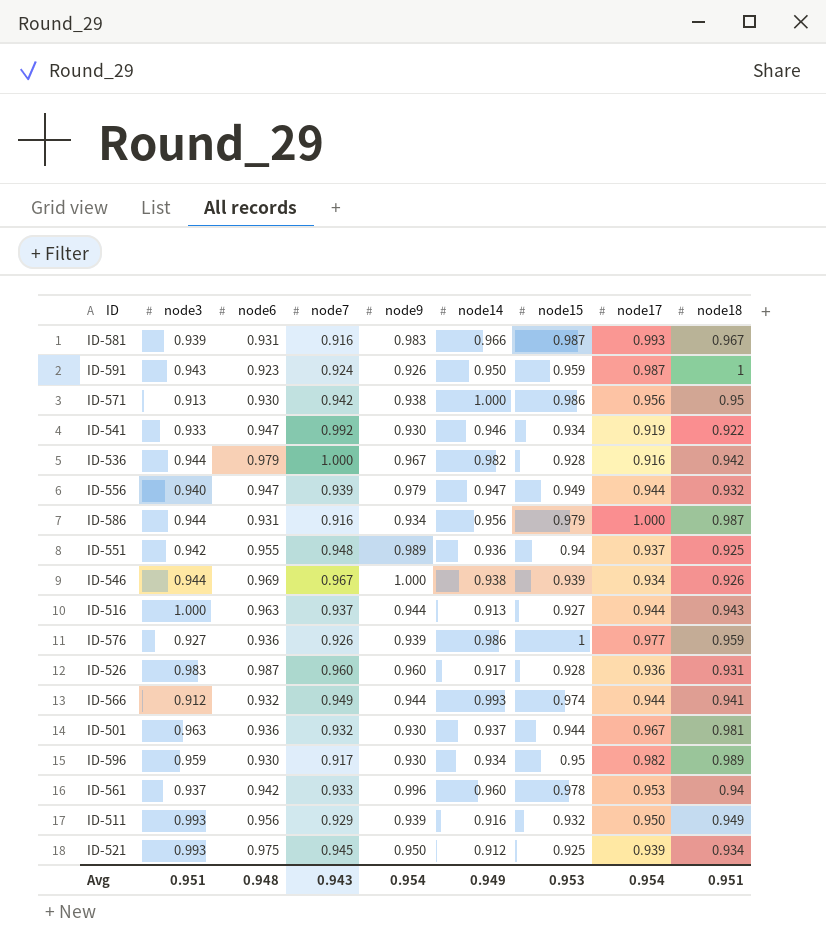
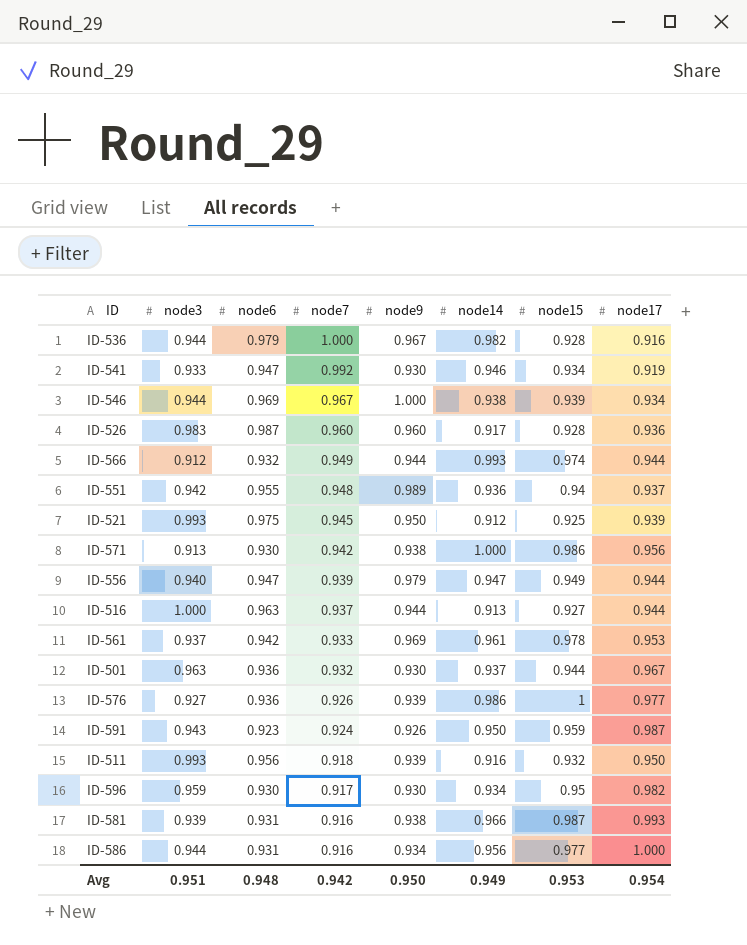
row order: none -> node7 descending
column node18 | position: 9 -> none
ID-561 | node9: 0.996 -> 0.969
ID-561 | node14: 0.960 -> 0.961
ID-511 | node7: 0.929 -> 0.918
ID-581 | node9: 0.983 -> 0.938
ID-586 | node15: 0.979 -> 0.977
Avg | node7: 0.943 -> 0.942
Avg | node9: 0.954 -> 0.950

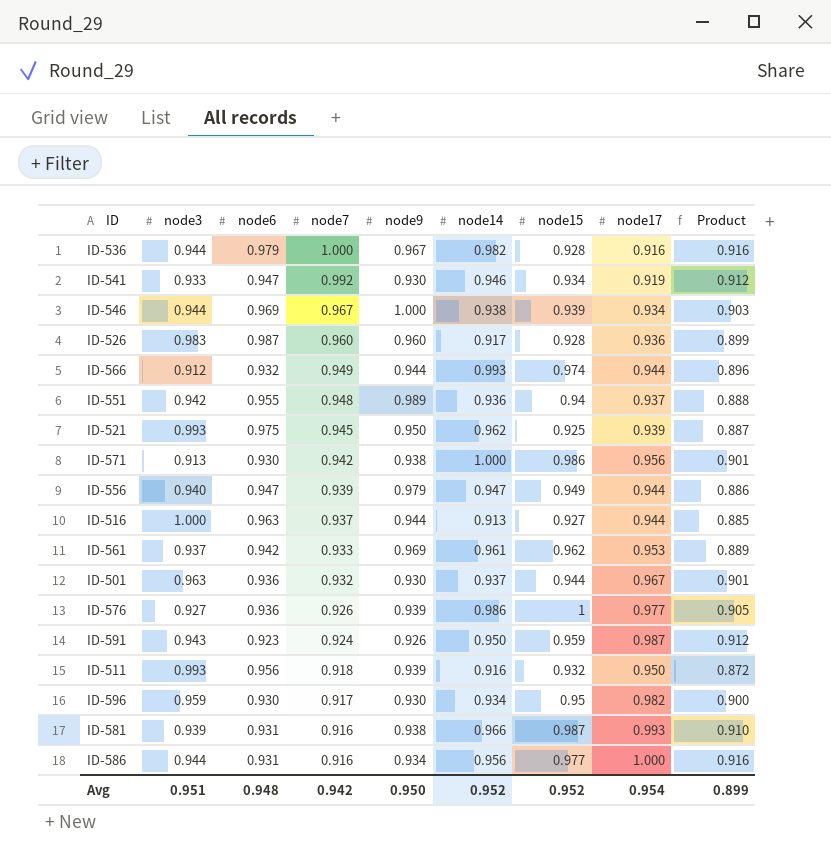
column Product | formula: none -> [node7] * [node17]
ID-521 | node14: 0.912 -> 0.962
ID-561 | node15: 0.978 -> 0.962
Avg | node14: 0.949 -> 0.952
Avg | node15: 0.953 -> 0.952

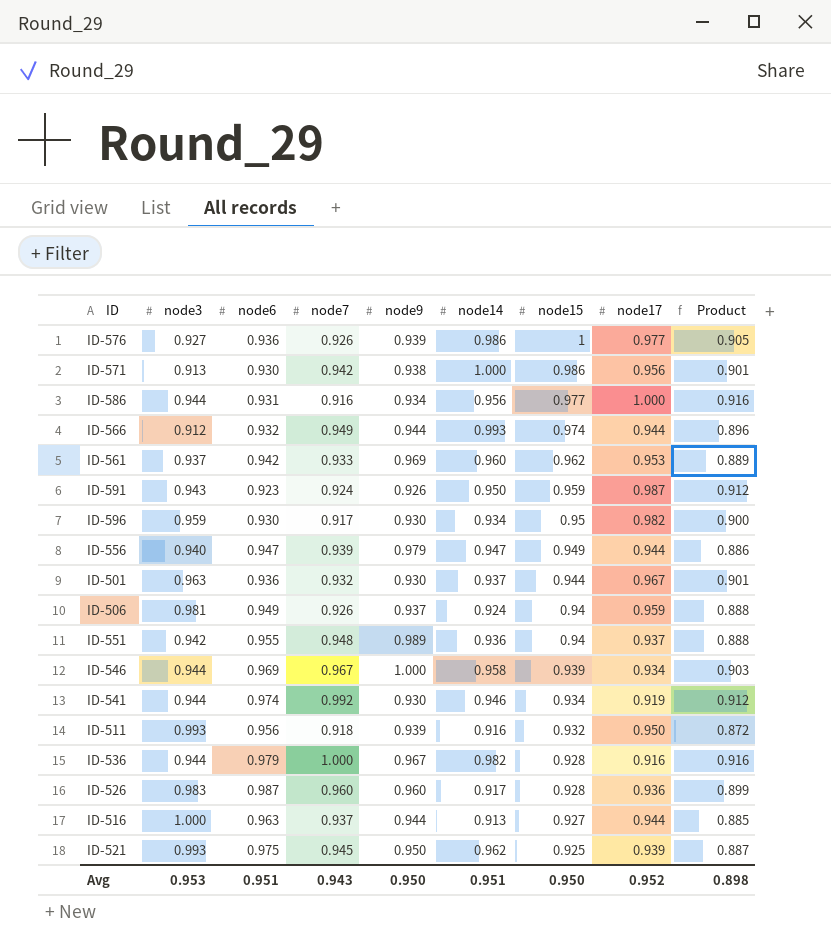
row order: node7 descending -> node15 descending
row ID-581: 0.939 | 0.931 | 0.916 | 0.938 | 0.966 | 0.987 | 0.993 | 0.910 -> none
ID-561 | node14: 0.961 -> 0.960
row ID-506: none -> 0.981 | 0.949 | 0.926 | 0.937 | 0.924 | 0.94 | 0.959 | 0.888
ID-546 | node14: 0.938 -> 0.958
ID-541 | node3: 0.933 -> 0.944
ID-541 | node6: 0.947 -> 0.974
Avg | node3: 0.951 -> 0.953
Avg | node6: 0.948 -> 0.951
Avg | node7: 0.942 -> 0.943
Avg | node14: 0.952 -> 0.951
Avg | node15: 0.952 -> 0.950
Avg | node17: 0.954 -> 0.952
Avg | Product: 0.899 -> 0.898

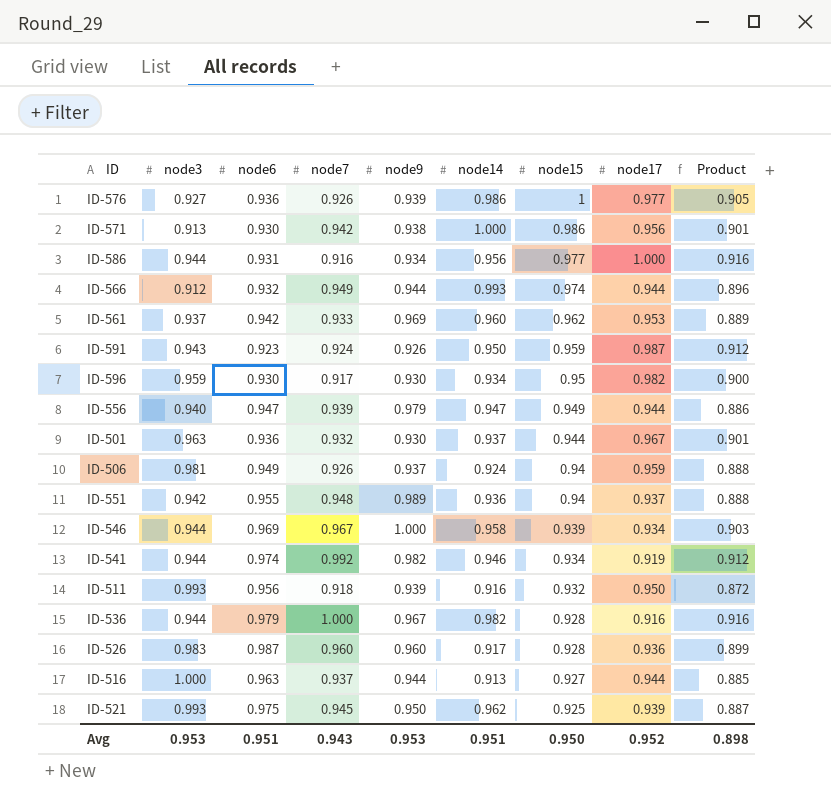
ID-541 | node9: 0.930 -> 0.982
Avg | node9: 0.950 -> 0.953

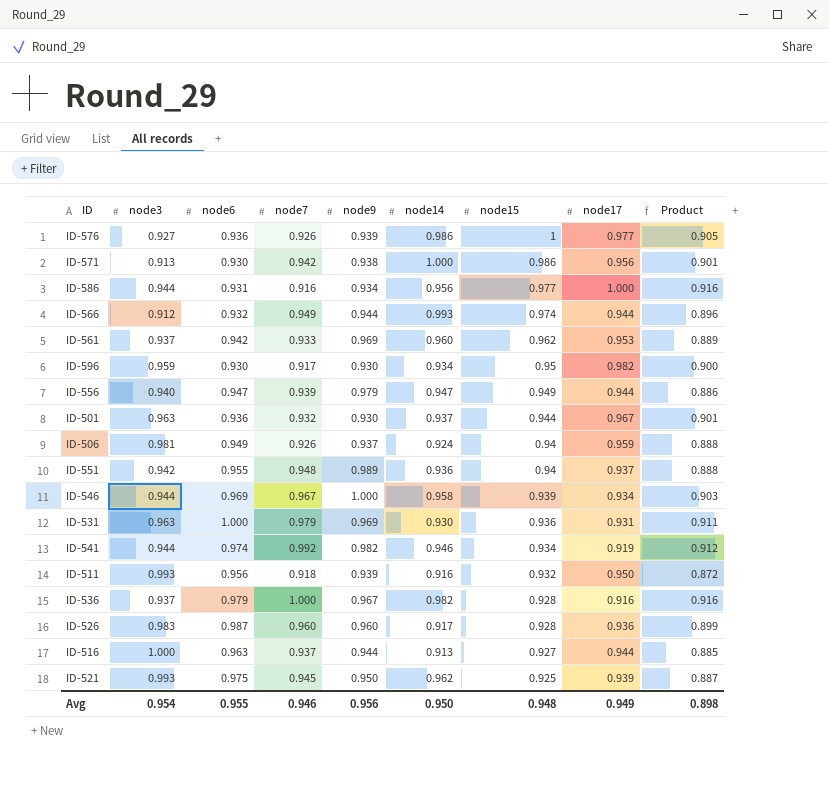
row ID-591: 0.943 | 0.923 | 0.924 | 0.926 | 0.950 | 0.959 | 0.987 | 0.912 -> none
row ID-531: none -> 0.963 | 1.000 | 0.979 | 0.969 | 0.930 | 0.936 | 0.931 | 0.911
ID-536 | node3: 0.944 -> 0.937
Avg | node3: 0.953 -> 0.954
Avg | node6: 0.951 -> 0.955
Avg | node7: 0.943 -> 0.946
Avg | node9: 0.953 -> 0.956
Avg | node14: 0.951 -> 0.950
Avg | node15: 0.950 -> 0.948
Avg | node17: 0.952 -> 0.949

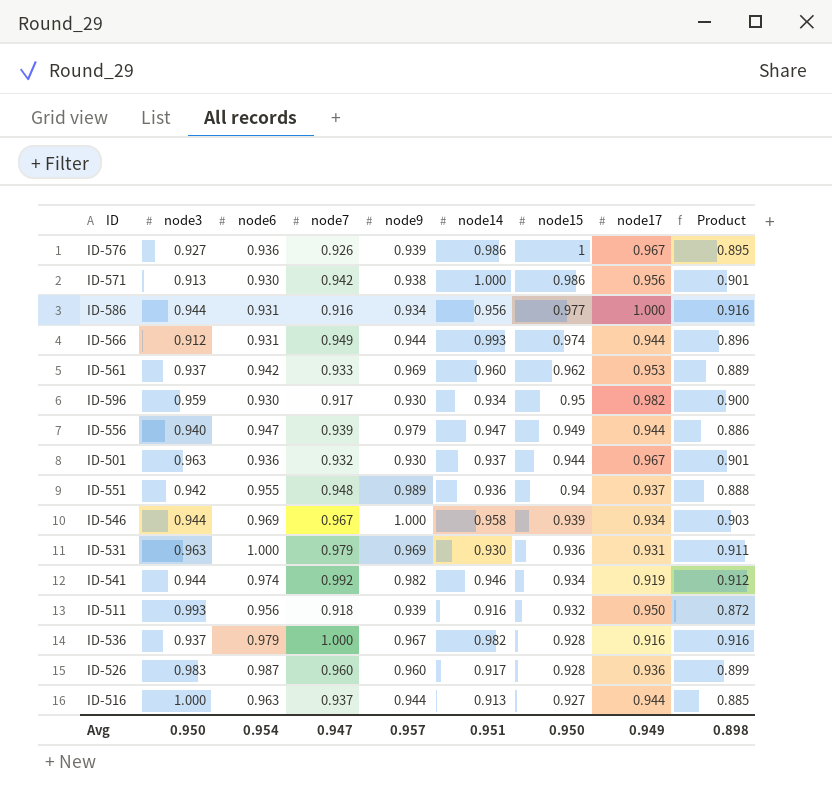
row ID-506: 0.981 | 0.949 | 0.926 | 0.937 | 0.924 | 0.94 | 0.959 | 0.888 -> none
row ID-521: 0.993 | 0.975 | 0.945 | 0.950 | 0.962 | 0.925 | 0.939 | 0.887 -> none
ID-576 | node17: 0.977 -> 0.967
ID-576 | Product: 0.905 -> 0.895
ID-566 | node6: 0.932 -> 0.931
Avg | node3: 0.954 -> 0.950
Avg | node6: 0.955 -> 0.954
Avg | node7: 0.946 -> 0.947
Avg | node9: 0.956 -> 0.957
Avg | node14: 0.950 -> 0.951
Avg | node15: 0.948 -> 0.950

